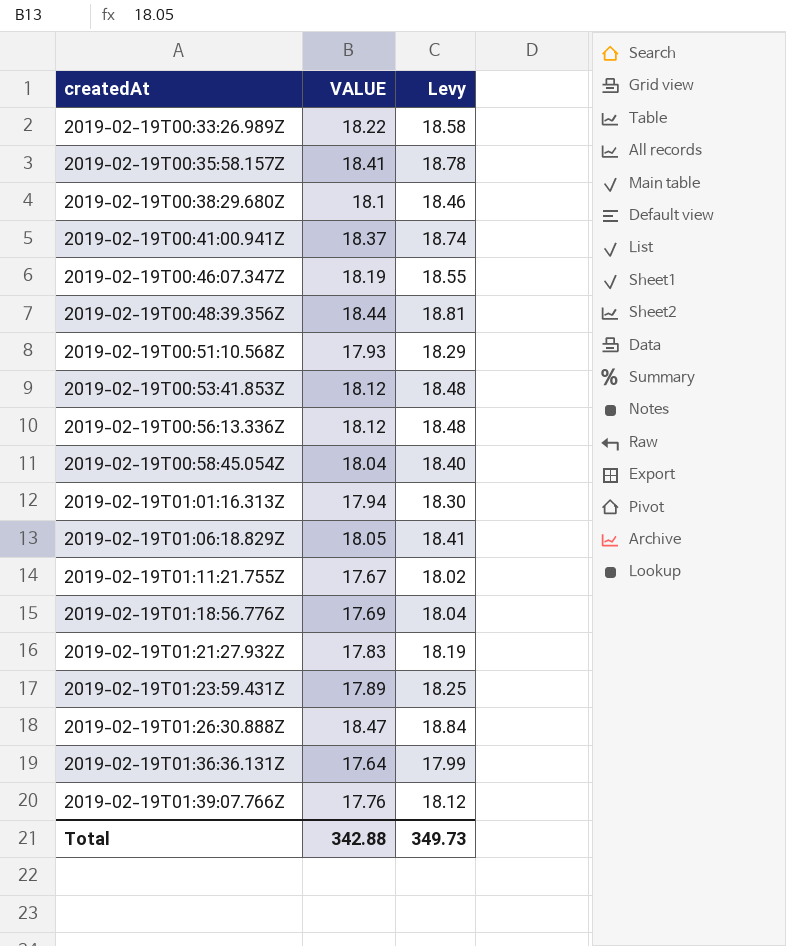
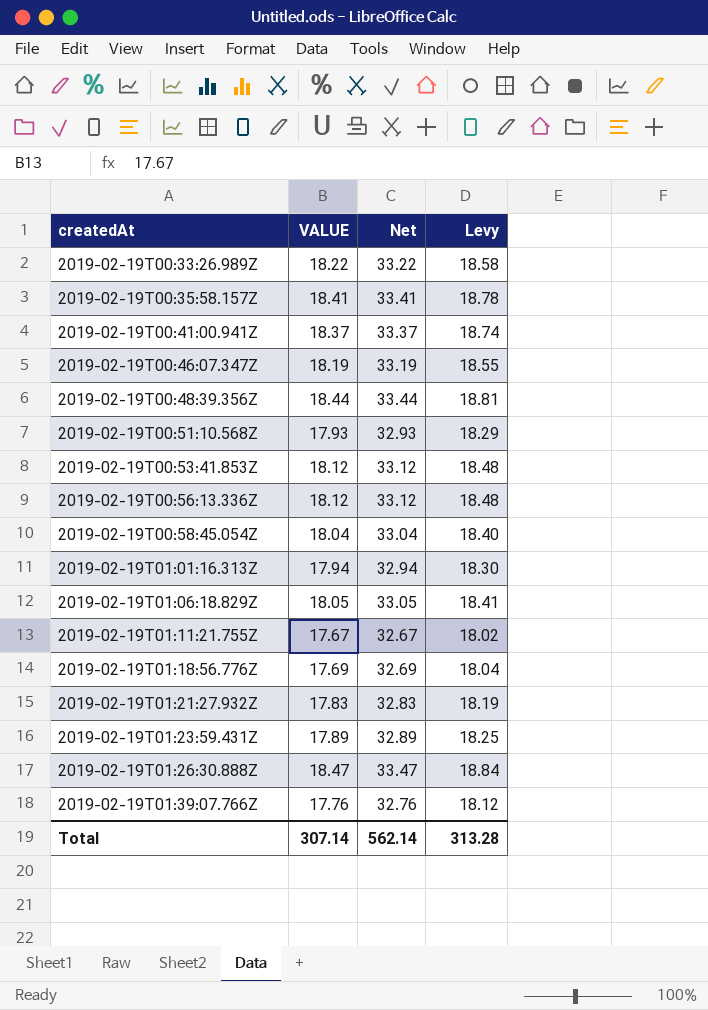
column Net | formula: none -> [VALUE] + 15
row 2019-02-19T00:38:29.680Z: 18.1 | 18.46 -> none
row 2019-02-19T01:36:36.131Z: 17.64 | 17.99 -> none
Total | VALUE: 342.88 -> 307.14
Total | Levy: 349.73 -> 313.28

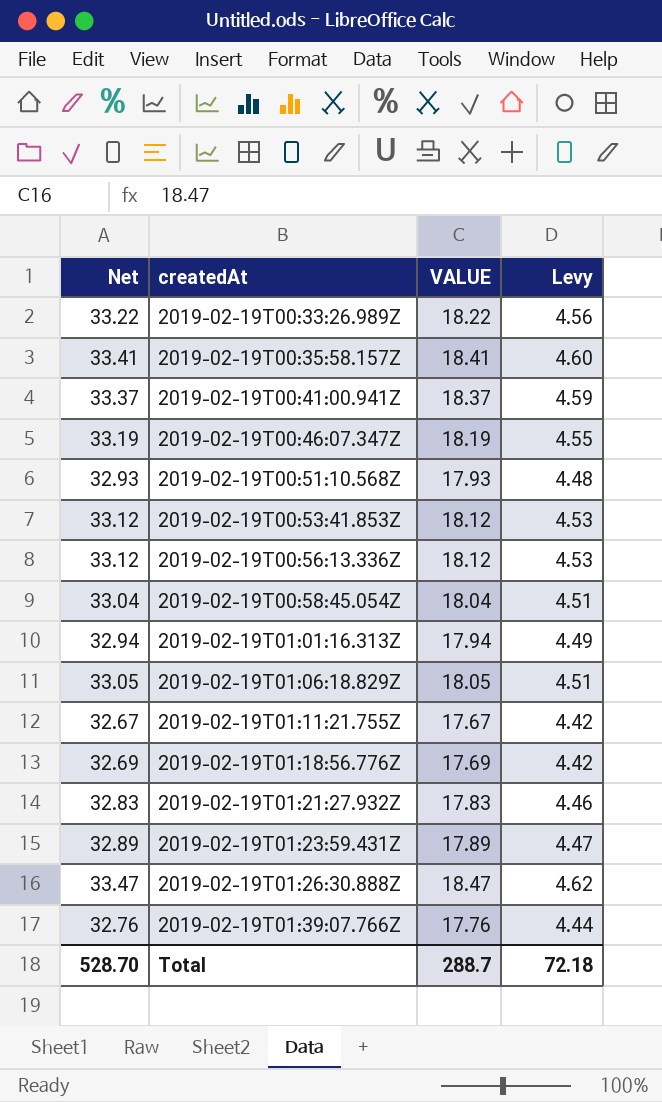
column Net | position: 3 -> 1
column Levy | formula: [VALUE] * 1.02 -> [VALUE] * 0.25
row 2019-02-19T00:48:39.356Z: 18.44 | 33.44 | 18.81 -> none
Total | Net: 562.14 -> 528.70
Total | VALUE: 307.14 -> 288.7
Total | Levy: 313.28 -> 72.18

